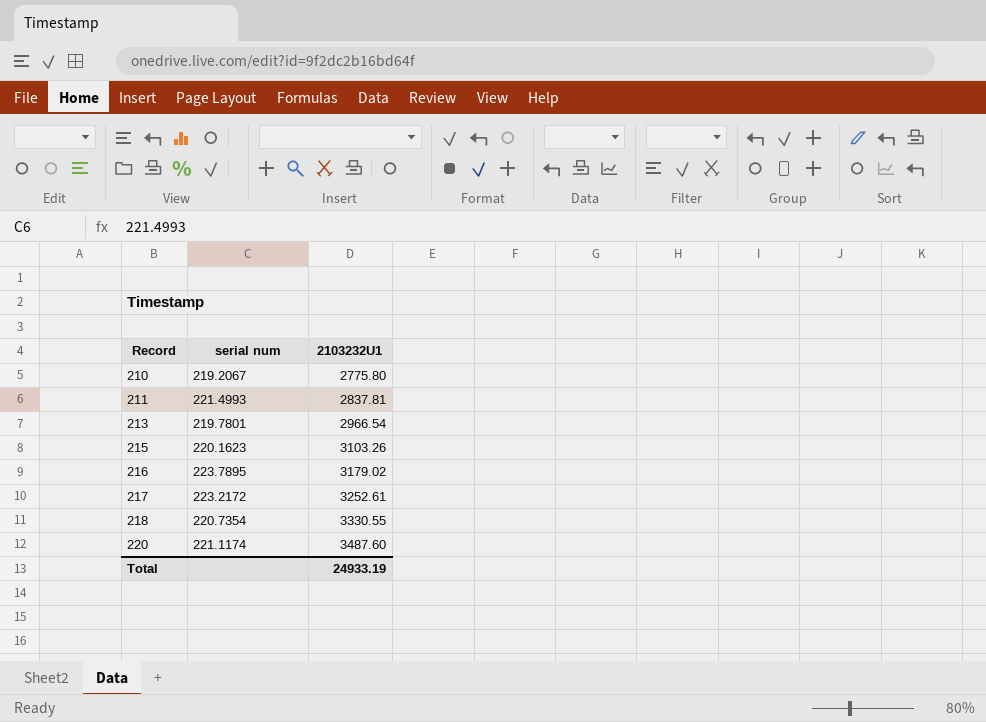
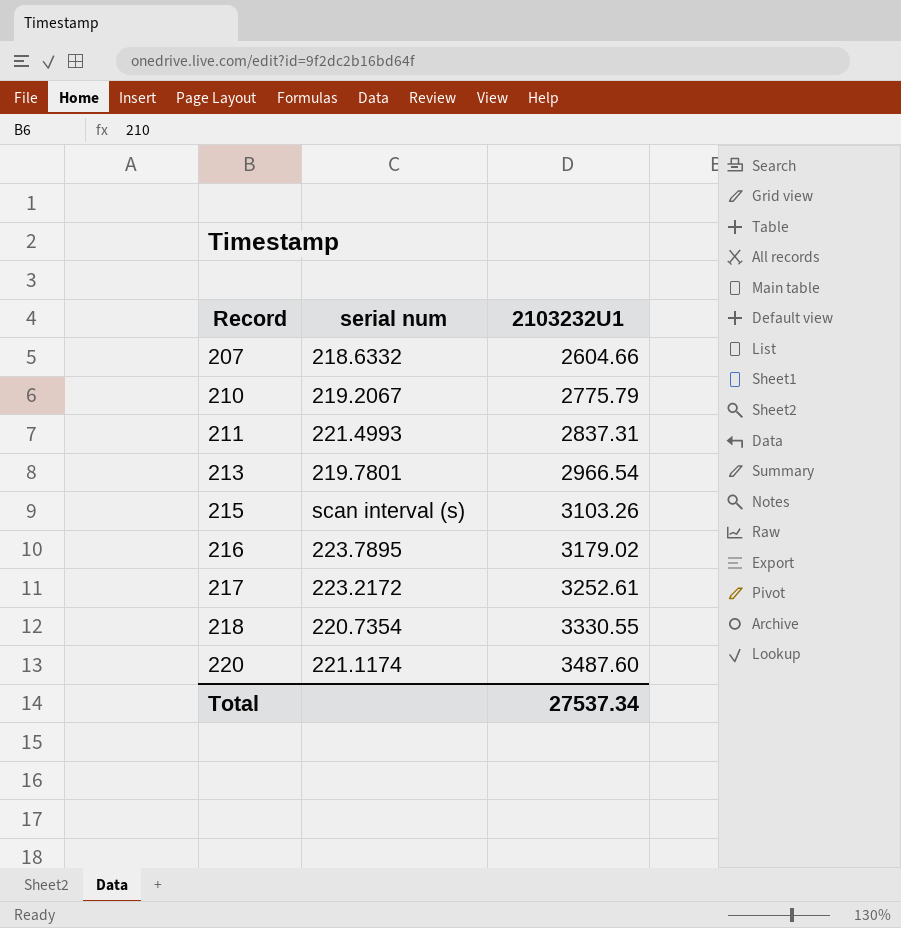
row 207: none -> 218.6332 | 2604.66
210 | 2103232U1: 2775.80 -> 2775.79
211 | 2103232U1: 2837.81 -> 2837.31
215 | serial num: 220.1623 -> scan interval (s)
Total | 2103232U1: 24933.19 -> 27537.34

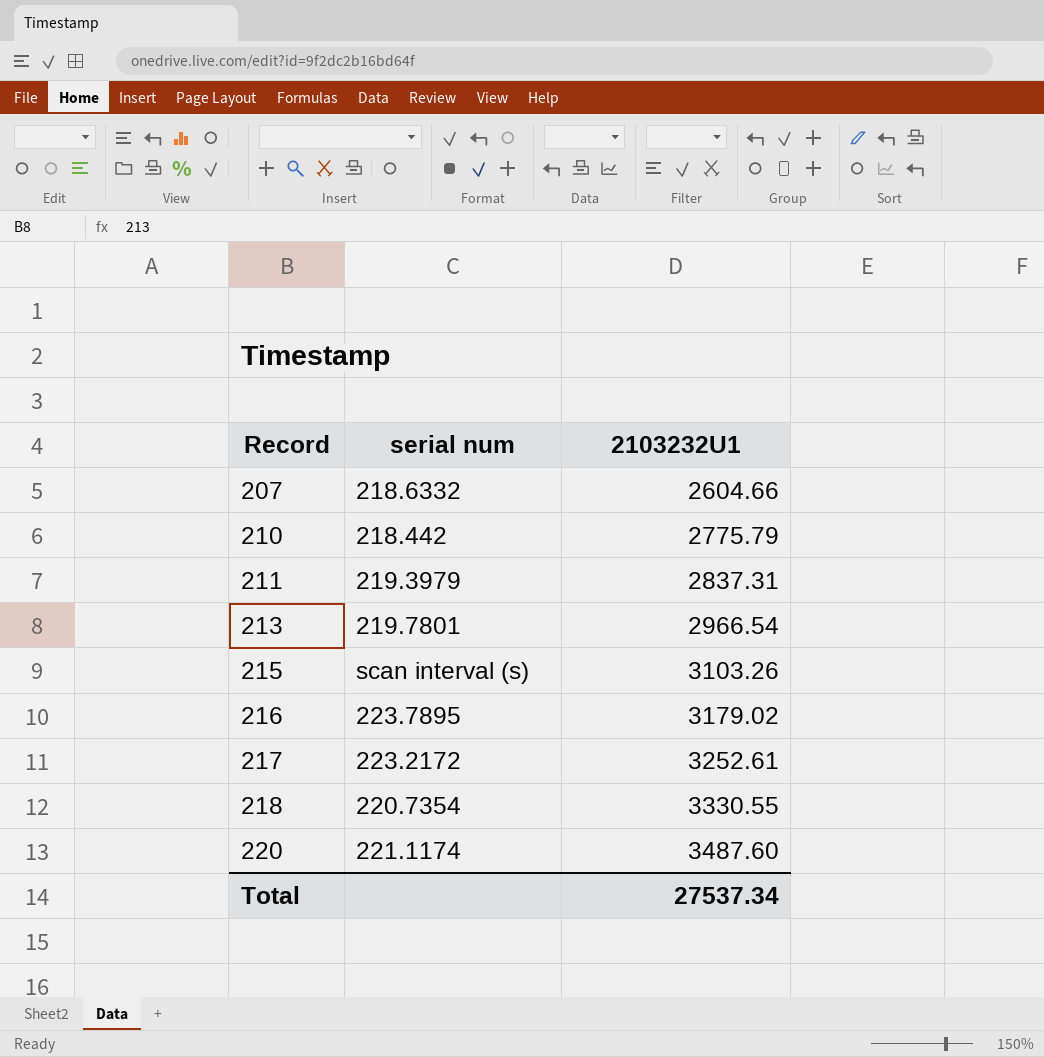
210 | serial num: 219.2067 -> 218.442
211 | serial num: 221.4993 -> 219.3979

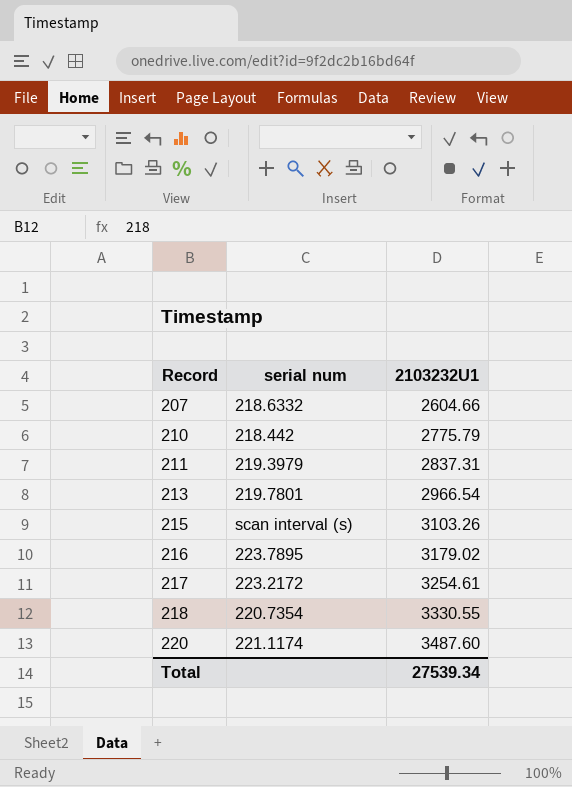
217 | 2103232U1: 3252.61 -> 3254.61
Total | 2103232U1: 27537.34 -> 27539.34

